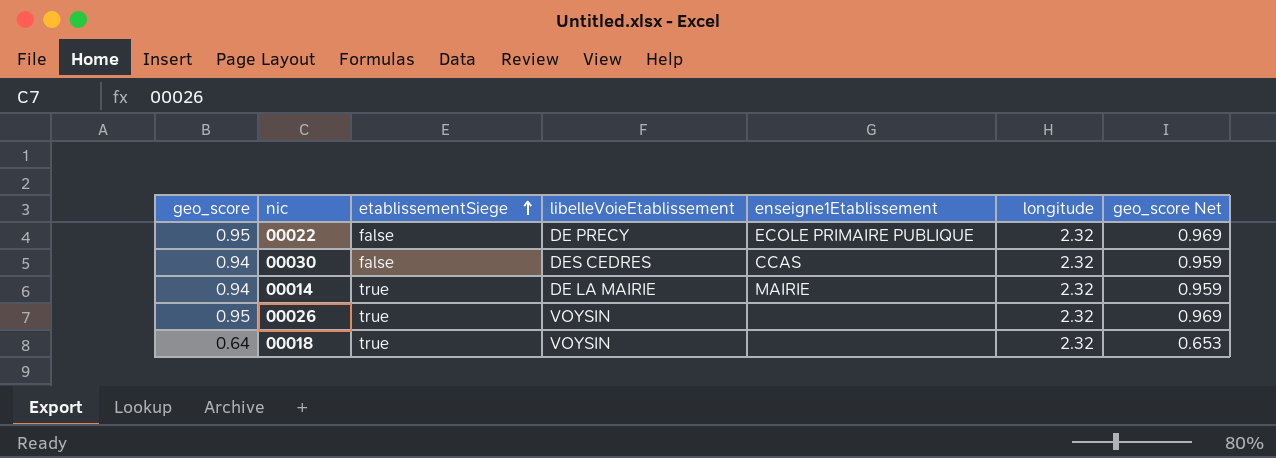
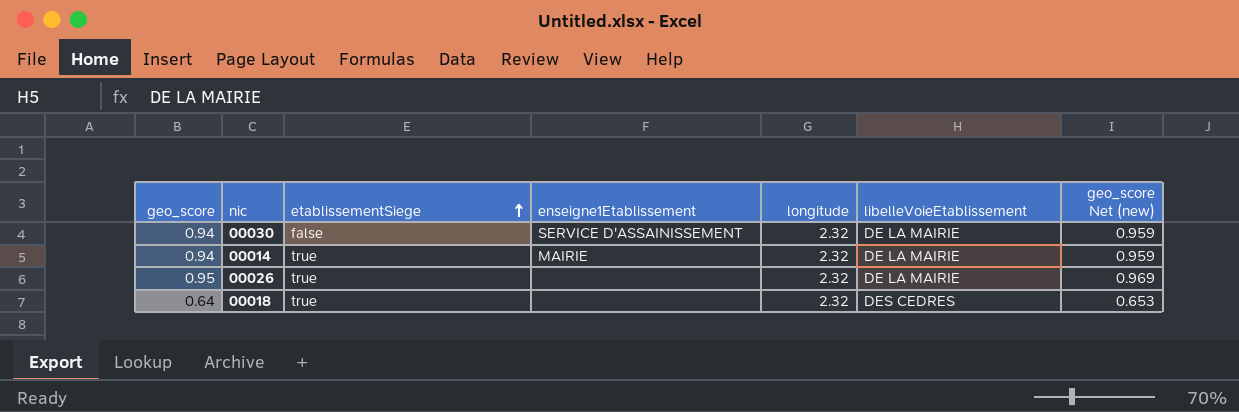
column libelleVoieEtablissement | position: 4 -> 6
column name: geo_score Net -> geo_score Net (new)
row 00022: 0.95 | false | DE PRECY | ECOLE PRIMAIRE PUBLIQUE | 2.32 | 0.969 -> none
00030 | enseigne1Etablissement: CCAS -> SERVICE D'ASSAINISSEMENT
00030 | libelleVoieEtablissement: DES CEDRES -> DE LA MAIRIE
00026 | libelleVoieEtablissement: VOYSIN -> DE LA MAIRIE
00018 | libelleVoieEtablissement: VOYSIN -> DES CEDRES

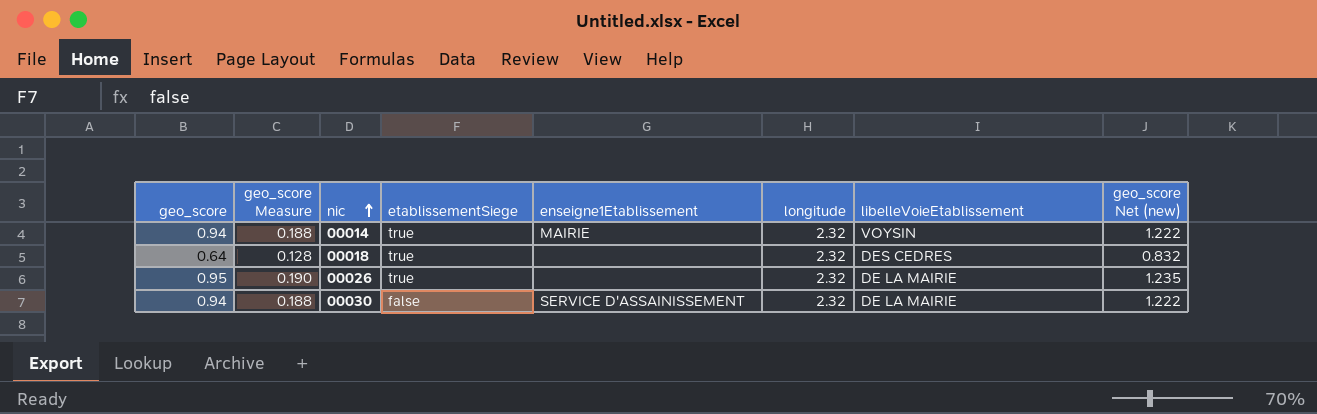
row order: etablissementSiege ascending -> nic ascending
column geo_score Measure | formula: none -> [geo_score] * 0.2
column geo_score Net (new) | formula: [geo_score] * 1.02 -> [geo_score] * 1.3
00014 | libelleVoieEtablissement: DE LA MAIRIE -> VOYSIN

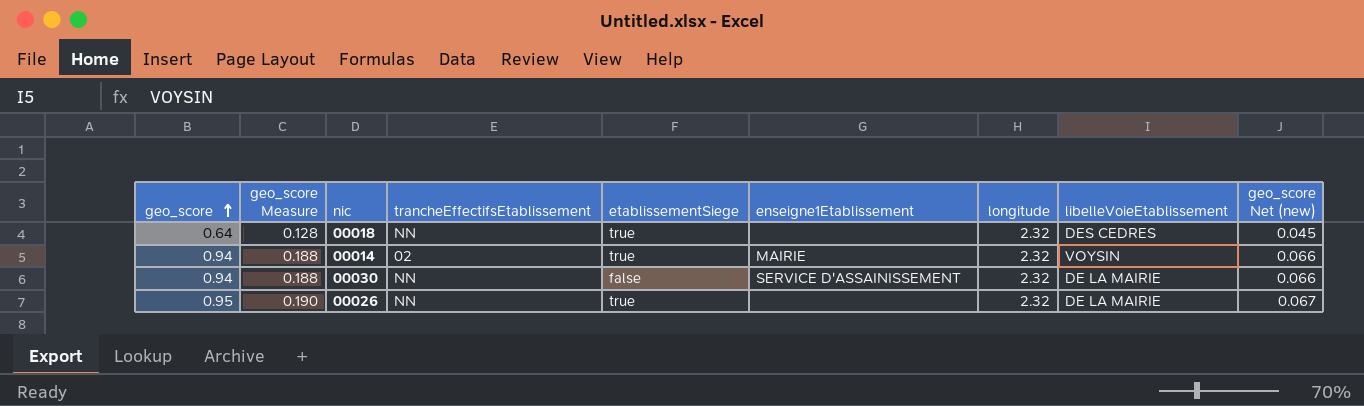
row order: nic ascending -> geo_score ascending
column trancheEffectifsEtablissement | position: none -> 4
column geo_score Net (new) | formula: [geo_score] * 1.3 -> [geo_score] * 0.07

